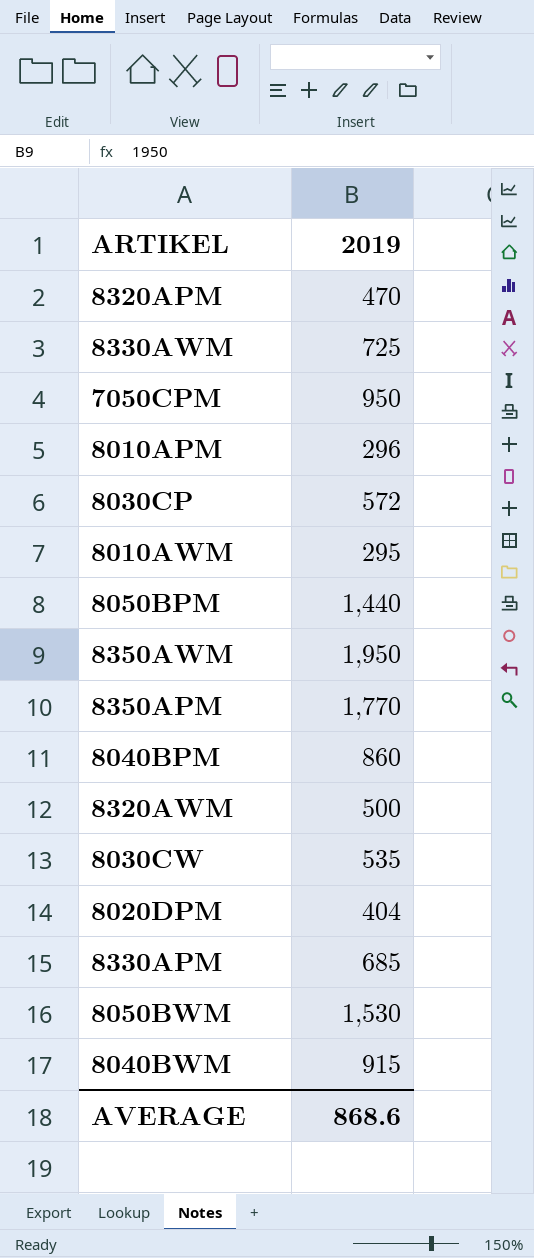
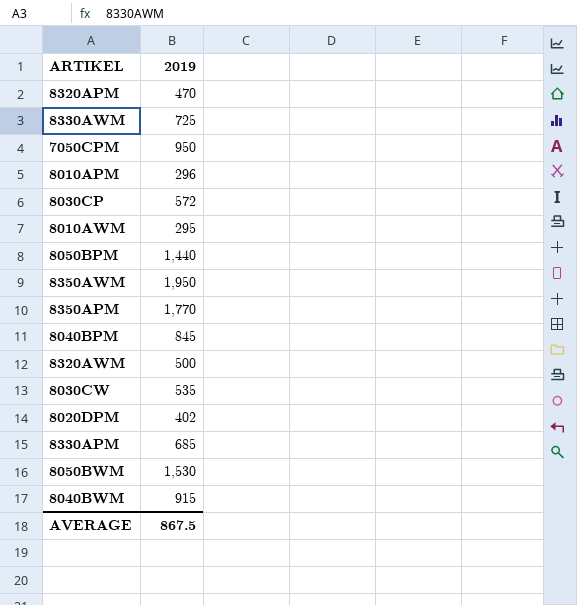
8040BPM | 2019: 860 -> 845
8020DPM | 2019: 404 -> 402
AVERAGE | 2019: 868.6 -> 867.5

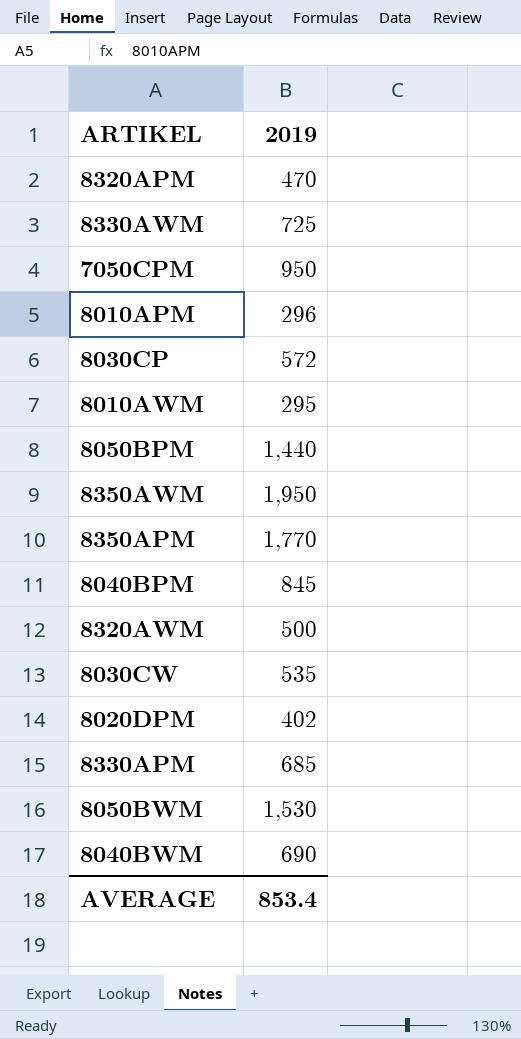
8040BWM | 2019: 915 -> 690
AVERAGE | 2019: 867.5 -> 853.4

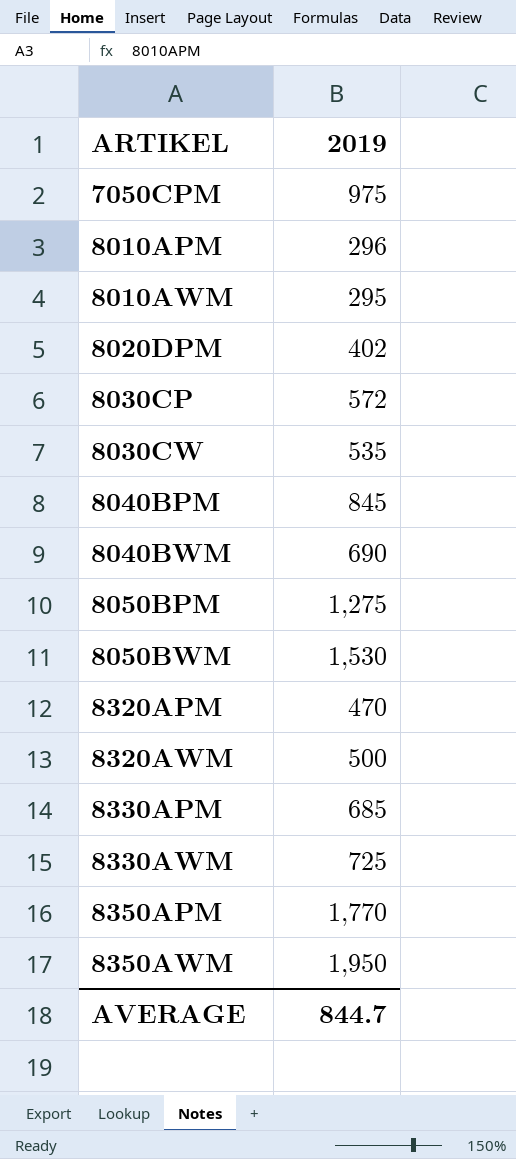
row order: none -> ARTIKEL ascending
7050CPM | 2019: 950 -> 975
8050BPM | 2019: 1,440 -> 1,275
AVERAGE | 2019: 853.4 -> 844.7

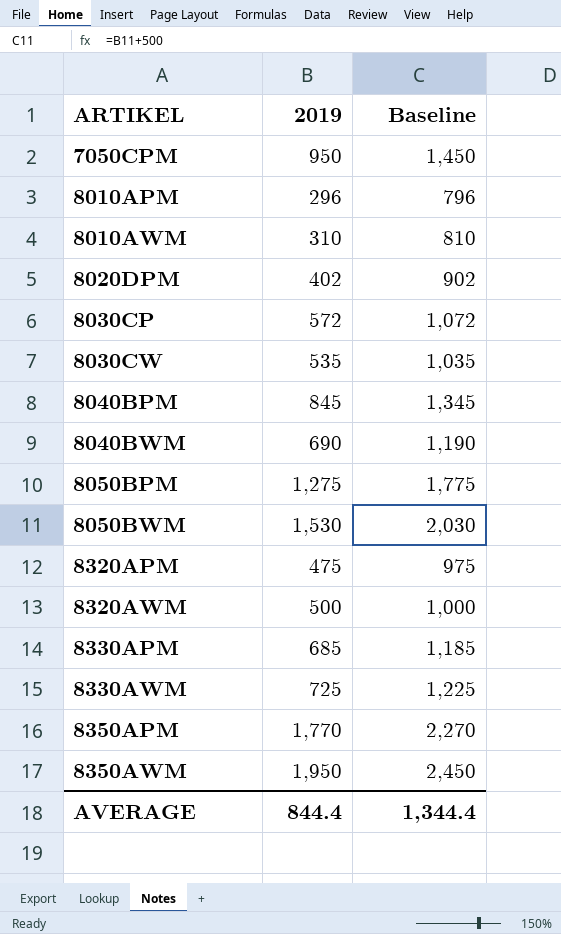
column Baseline | formula: none -> [2019] + 500
7050CPM | 2019: 975 -> 950
8010AWM | 2019: 295 -> 310
8320APM | 2019: 470 -> 475
AVERAGE | 2019: 844.7 -> 844.4

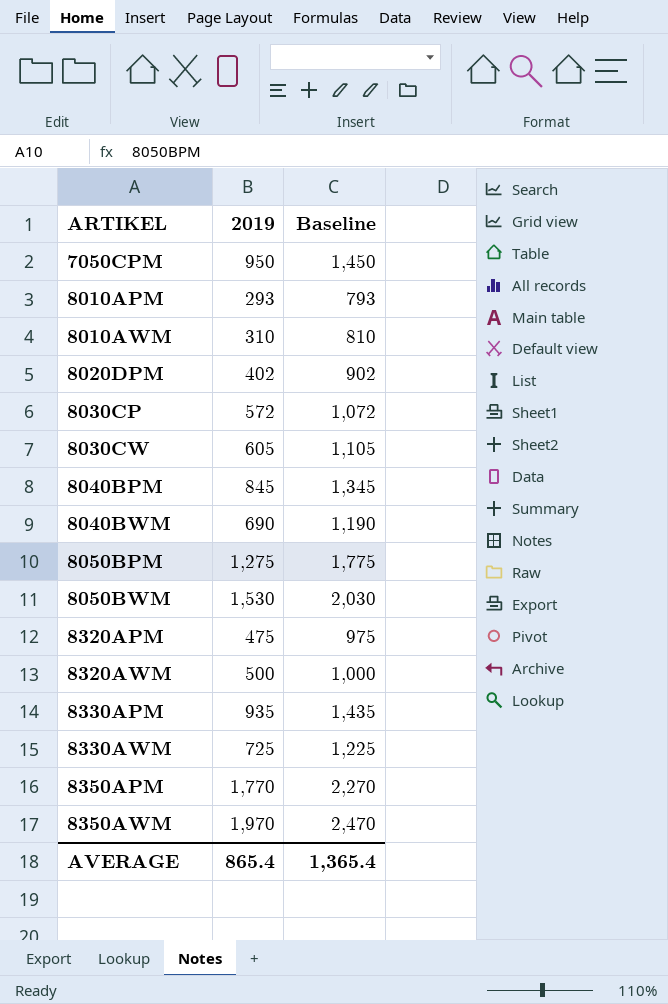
8010APM | 2019: 296 -> 293
8010APM | Baseline: 796 -> 793
8030CW | 2019: 535 -> 605
8030CW | Baseline: 1,035 -> 1,105
8330APM | 2019: 685 -> 935
8330APM | Baseline: 1,185 -> 1,435
8350AWM | 2019: 1,950 -> 1,970
8350AWM | Baseline: 2,450 -> 2,470
AVERAGE | 2019: 844.4 -> 865.4
AVERAGE | Baseline: 1,344.4 -> 1,365.4

